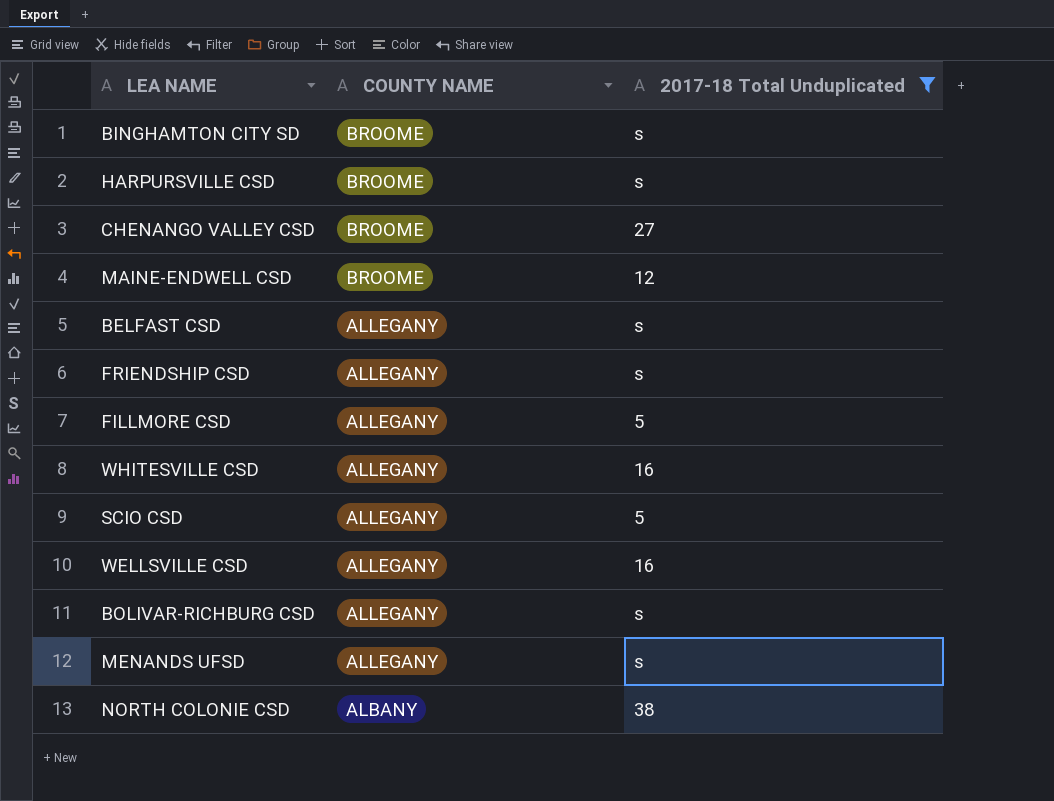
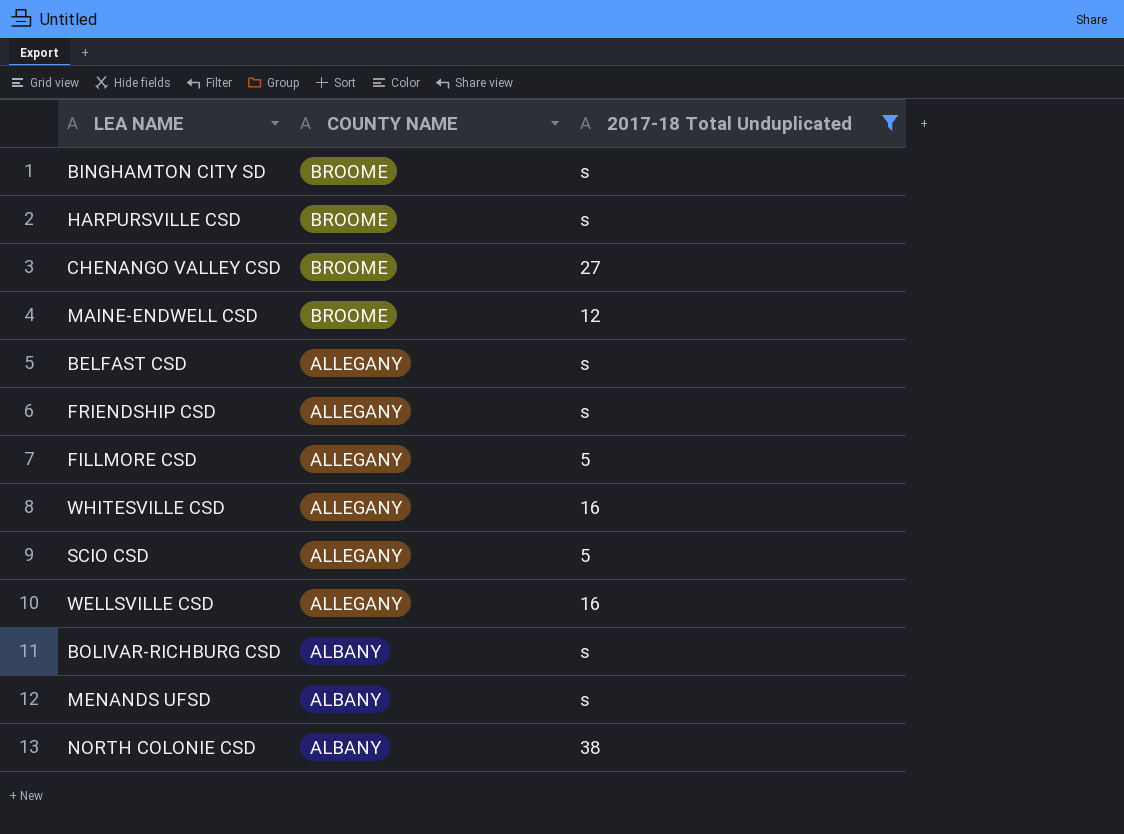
BOLIVAR-RICHBURG CSD | COUNTY NAME: ALLEGANY -> ALBANY
MENANDS UFSD | COUNTY NAME: ALLEGANY -> ALBANY

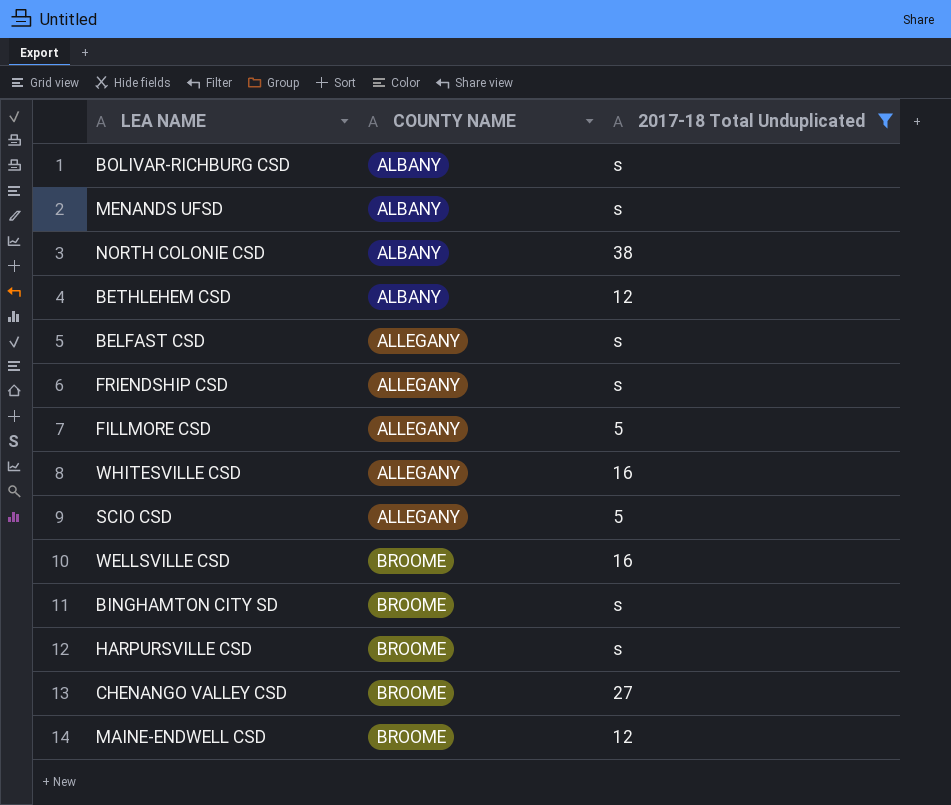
row order: COUNTY NAME descending -> COUNTY NAME ascending
row BETHLEHEM CSD: none -> ALBANY | 12
WELLSVILLE CSD | COUNTY NAME: ALLEGANY -> BROOME

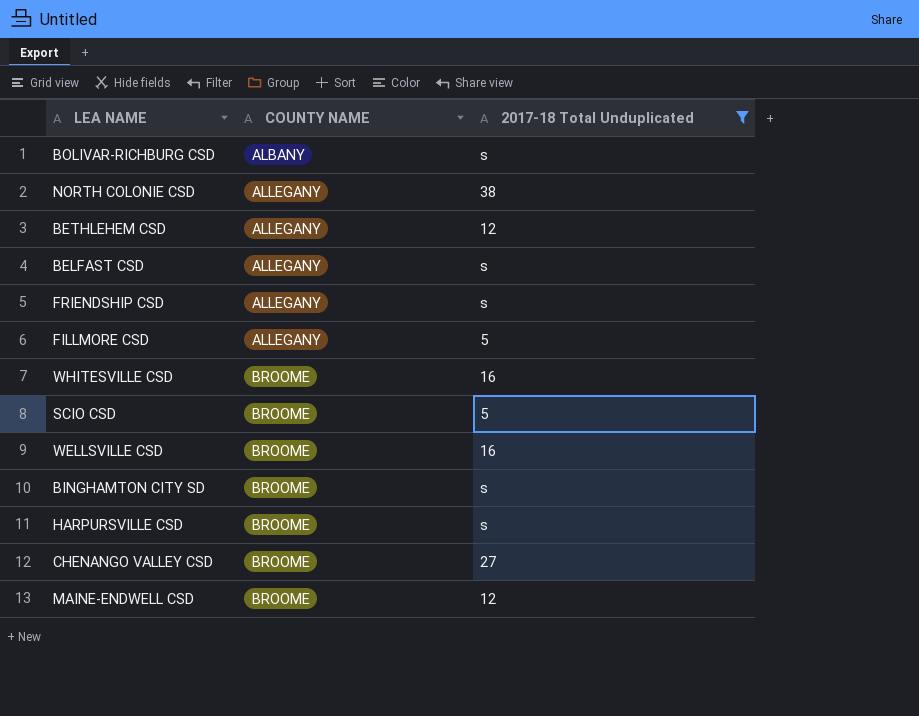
row MENANDS UFSD: ALBANY | s -> none
NORTH COLONIE CSD | COUNTY NAME: ALBANY -> ALLEGANY
BETHLEHEM CSD | COUNTY NAME: ALBANY -> ALLEGANY
WHITESVILLE CSD | COUNTY NAME: ALLEGANY -> BROOME
SCIO CSD | COUNTY NAME: ALLEGANY -> BROOME

